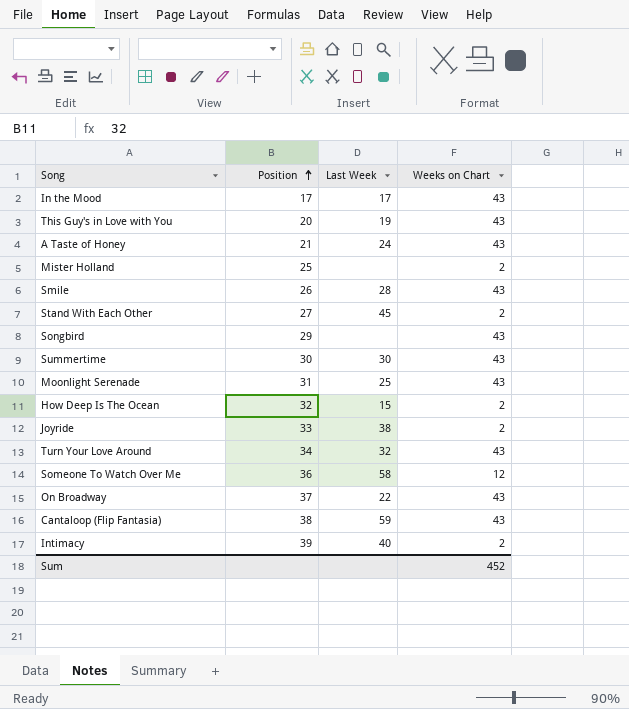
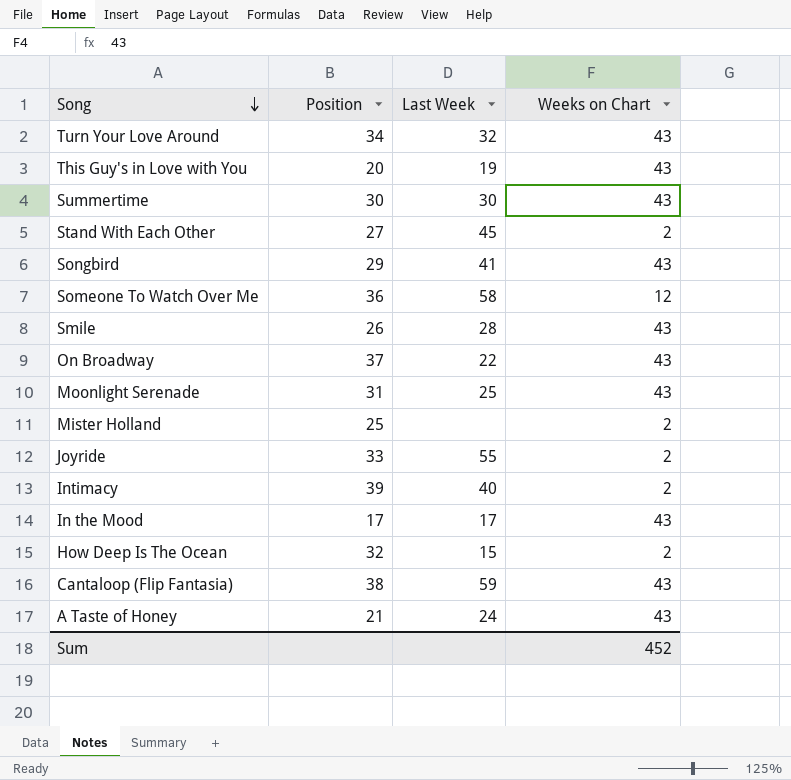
row order: Position ascending -> Song descending
Songbird | Last Week: none -> 41
Joyride | Last Week: 38 -> 55

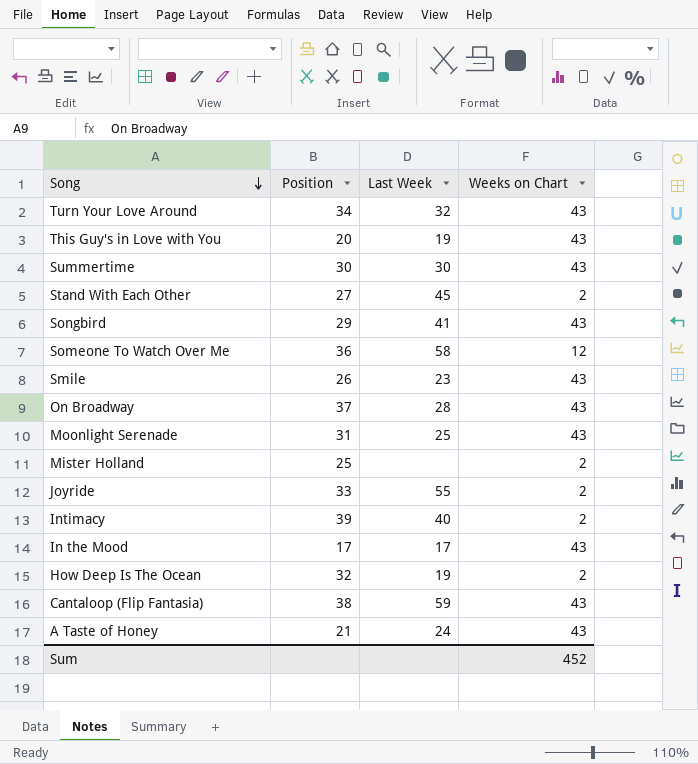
Smile | Last Week: 28 -> 23
On Broadway | Last Week: 22 -> 28
How Deep Is The Ocean | Last Week: 15 -> 19

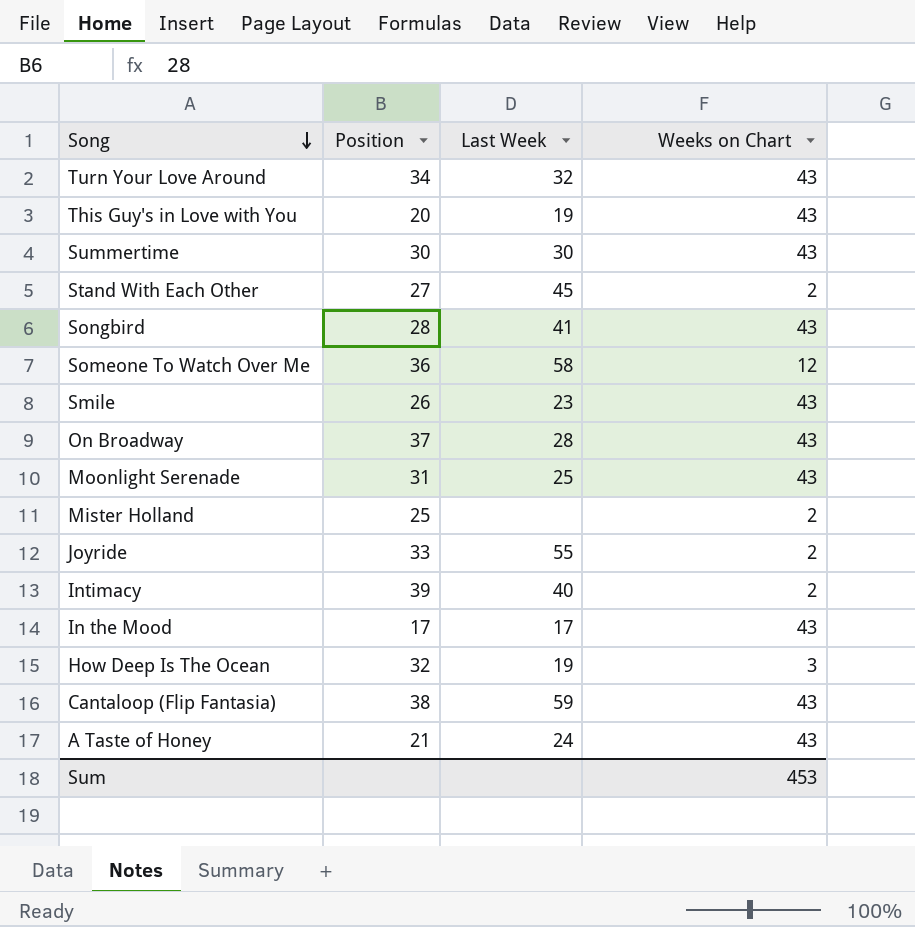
Songbird | Position: 29 -> 28
How Deep Is The Ocean | Weeks on Chart: 2 -> 3
Sum | Weeks on Chart: 452 -> 453

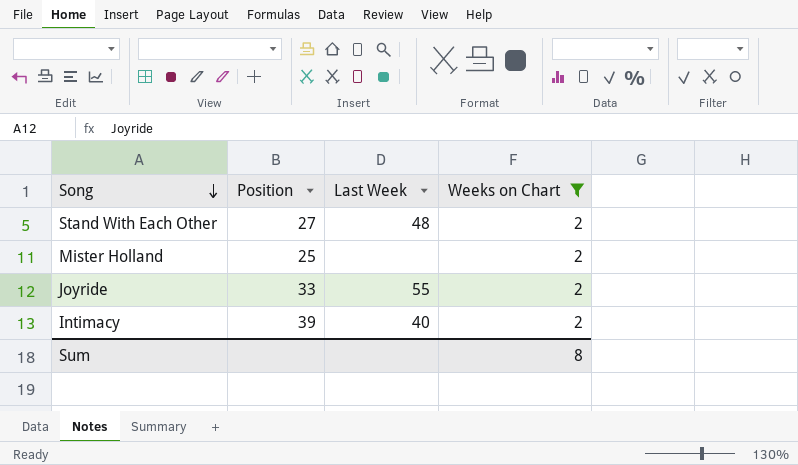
filter: none -> Weeks on Chart = 2
Stand With Each Other | Last Week: 45 -> 48
Sum | Weeks on Chart: 453 -> 8

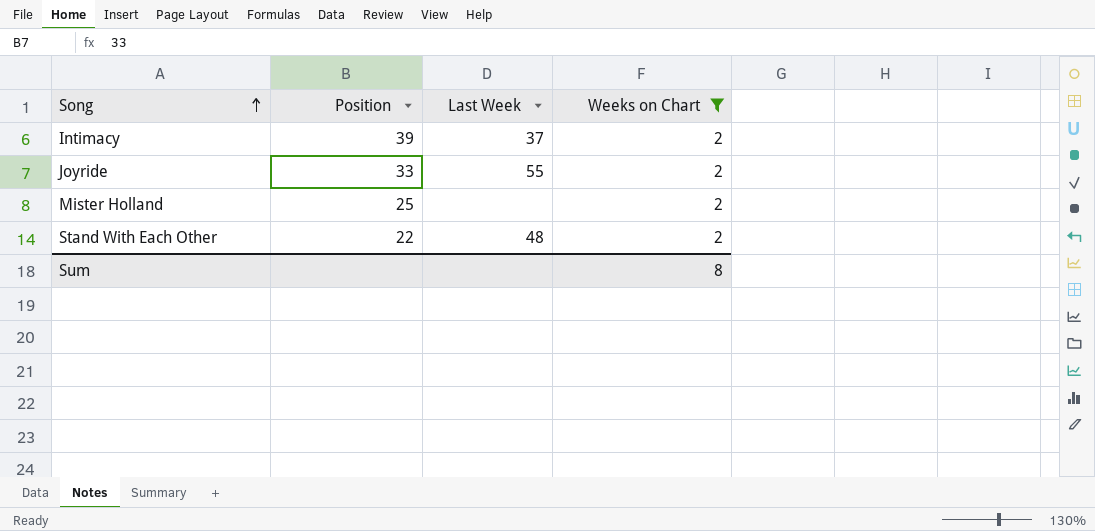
row order: Song descending -> Song ascending
Intimacy | Last Week: 40 -> 37
Stand With Each Other | Position: 27 -> 22

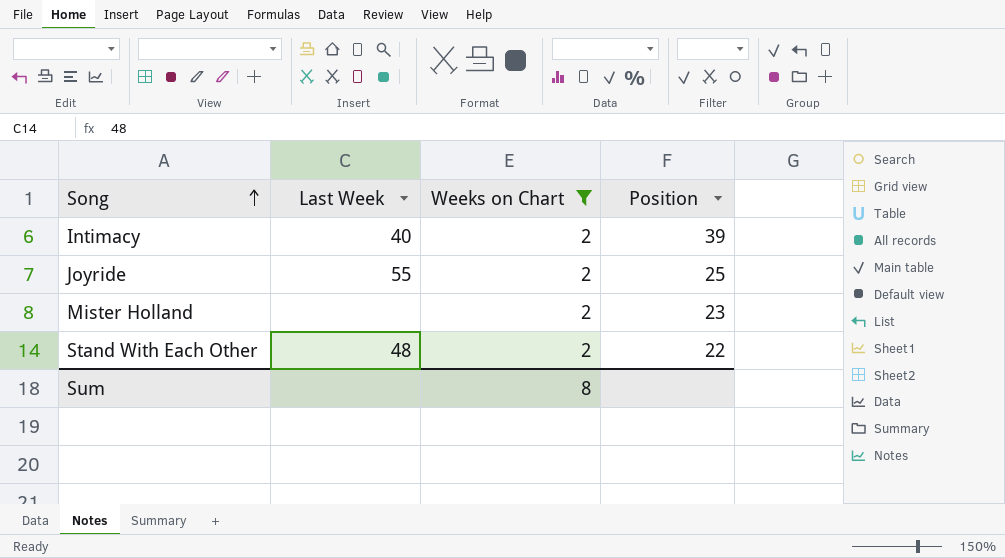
column Position | position: 2 -> 4
Intimacy | Last Week: 37 -> 40
Joyride | Position: 33 -> 25
Mister Holland | Position: 25 -> 23

